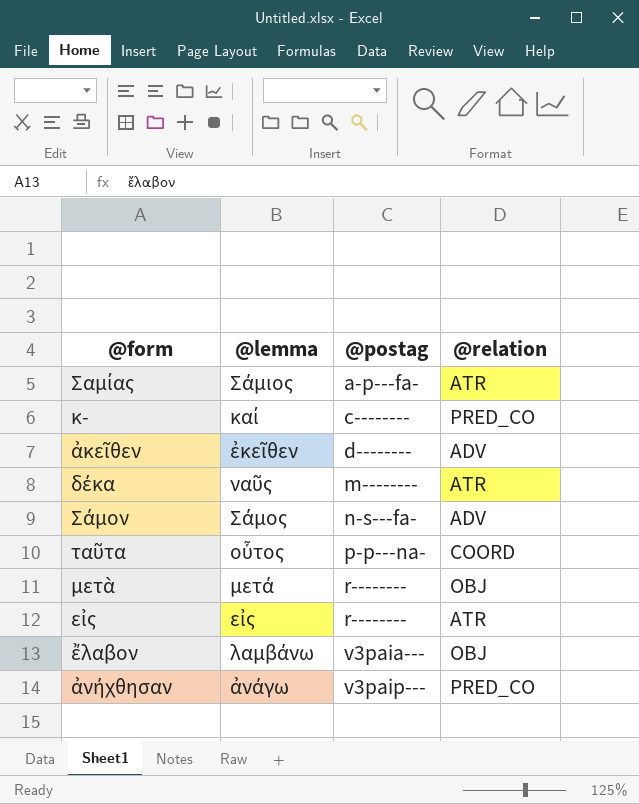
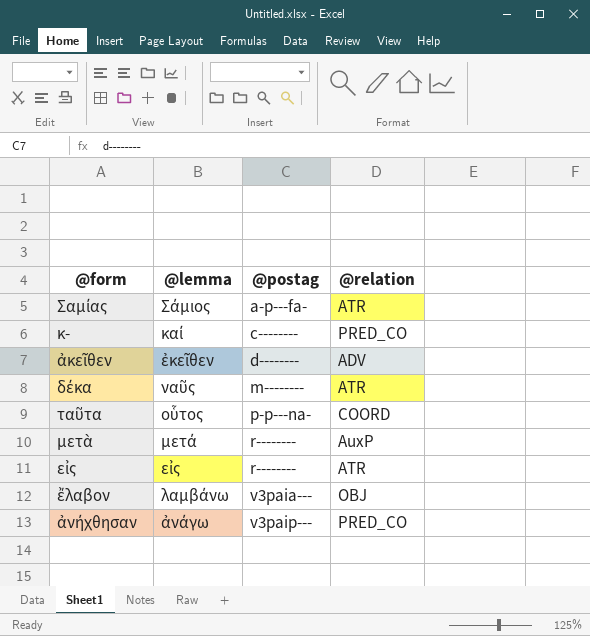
row Σάμον: Σάμος | n-s---fa- | ADV -> none
μετὰ | @relation: OBJ -> AuxP

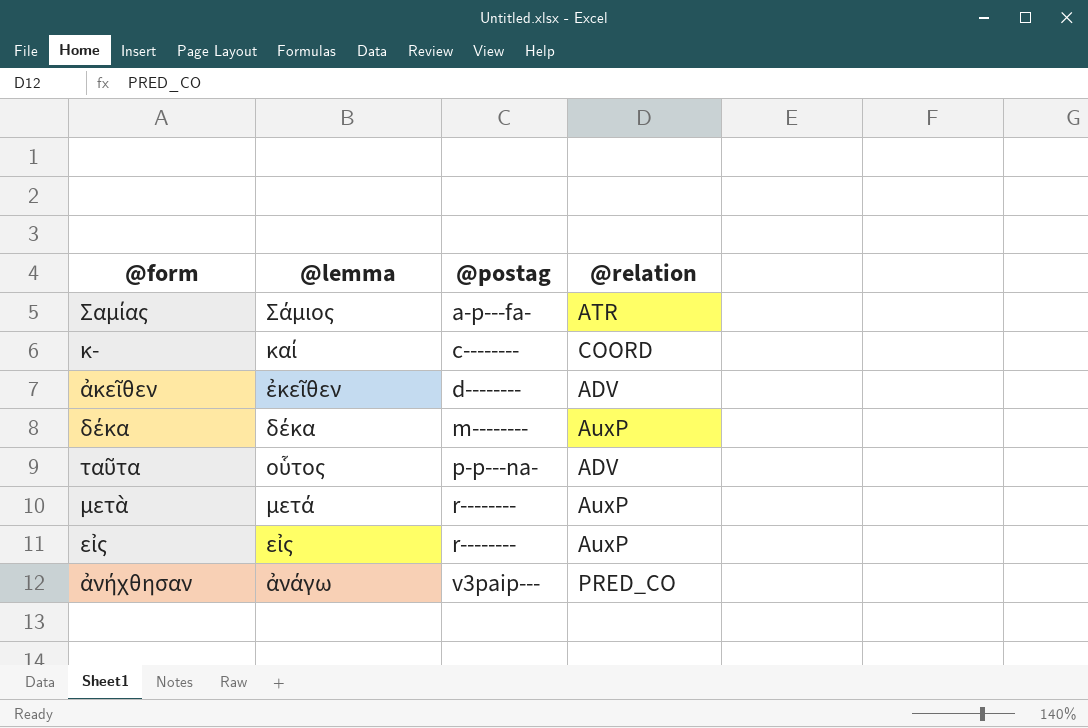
row ἔλαβον: λαμβάνω | v3paia--- | OBJ -> none
κ- | @relation: PRED_CO -> COORD
δέκα | @lemma: ναῦς -> δέκα
δέκα | @relation: ATR -> AuxP
ταῦτα | @relation: COORD -> ADV
εἰς | @relation: ATR -> AuxP

